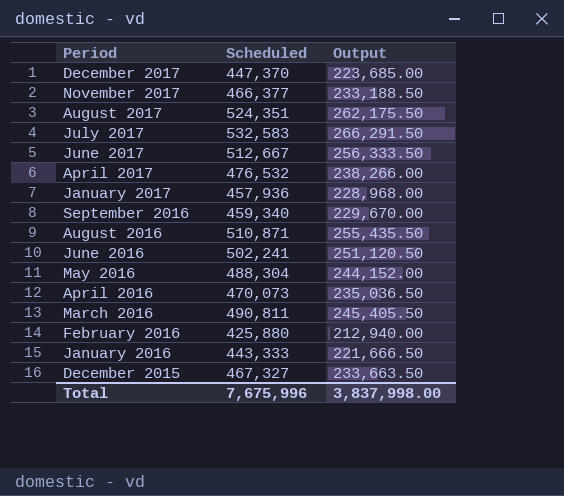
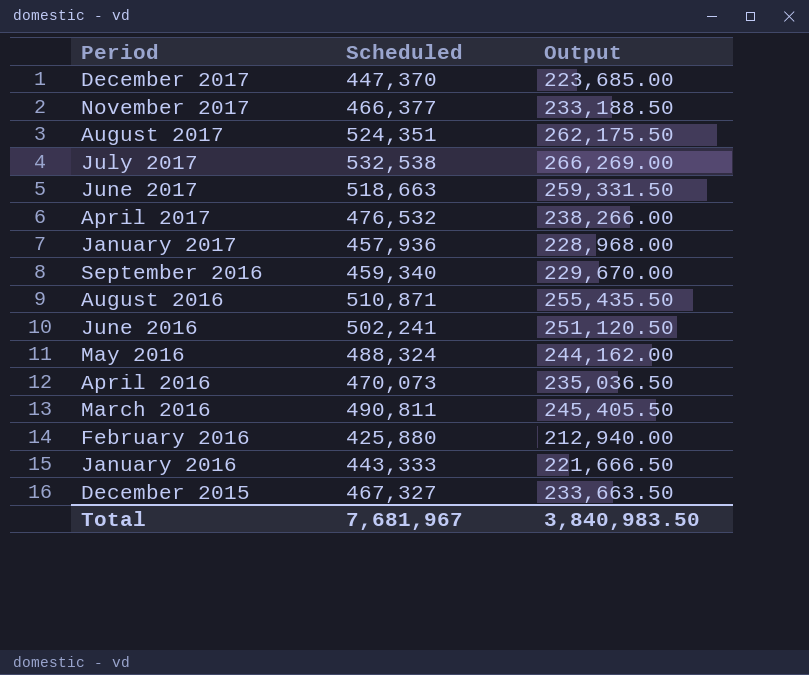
July 2017 | Scheduled: 532,583 -> 532,538
July 2017 | Output: 266,291.50 -> 266,269.00
June 2017 | Scheduled: 512,667 -> 518,663
June 2017 | Output: 256,333.50 -> 259,331.50
May 2016 | Scheduled: 488,304 -> 488,324
May 2016 | Output: 244,152.00 -> 244,162.00
Total | Scheduled: 7,675,996 -> 7,681,967
Total | Output: 3,837,998.00 -> 3,840,983.50

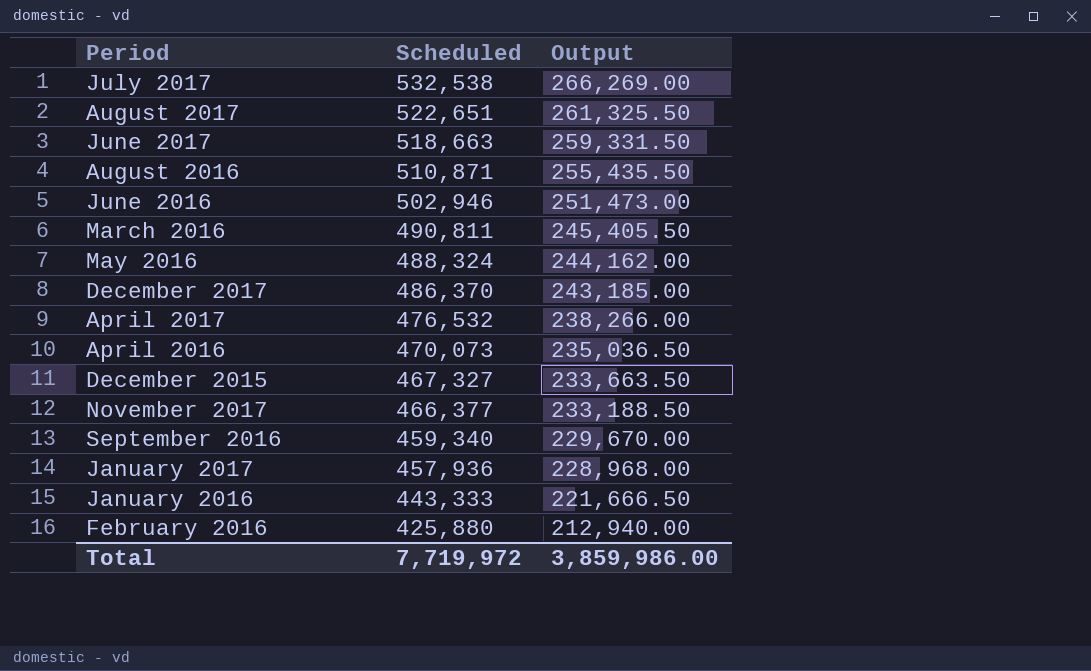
row order: Period descending -> Scheduled descending
August 2017 | Scheduled: 524,351 -> 522,651
August 2017 | Output: 262,175.50 -> 261,325.50
June 2016 | Scheduled: 502,241 -> 502,946
June 2016 | Output: 251,120.50 -> 251,473.00
December 2017 | Scheduled: 447,370 -> 486,370
December 2017 | Output: 223,685.00 -> 243,185.00
Total | Scheduled: 7,681,967 -> 7,719,972
Total | Output: 3,840,983.50 -> 3,859,986.00

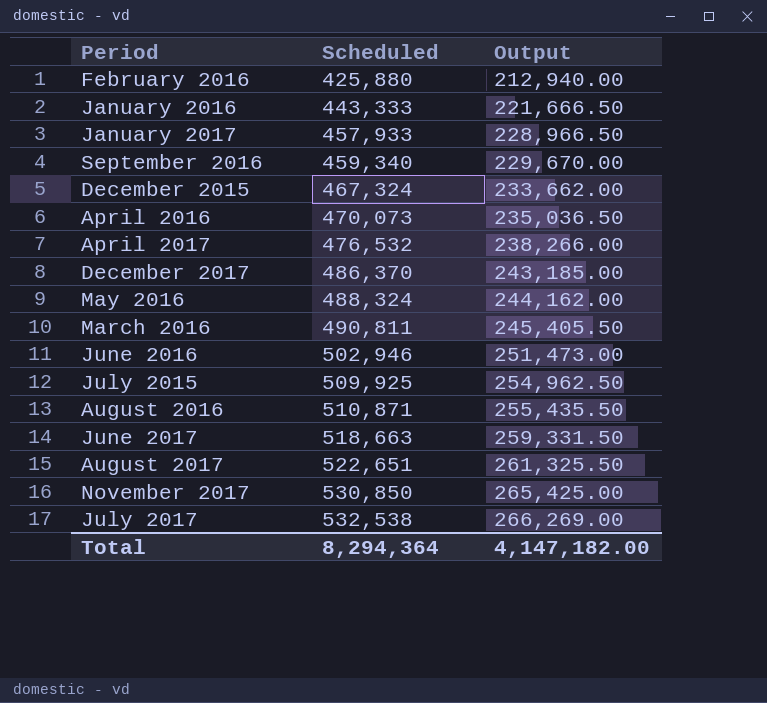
row order: Scheduled descending -> Scheduled ascending
January 2017 | Scheduled: 457,936 -> 457,933
January 2017 | Output: 228,968.00 -> 228,966.50
December 2015 | Scheduled: 467,327 -> 467,324
December 2015 | Output: 233,663.50 -> 233,662.00
row July 2015: none -> 509,925 | 254,962.50
November 2017 | Scheduled: 466,377 -> 530,850
November 2017 | Output: 233,188.50 -> 265,425.00
Total | Scheduled: 7,719,972 -> 8,294,364
Total | Output: 3,859,986.00 -> 4,147,182.00

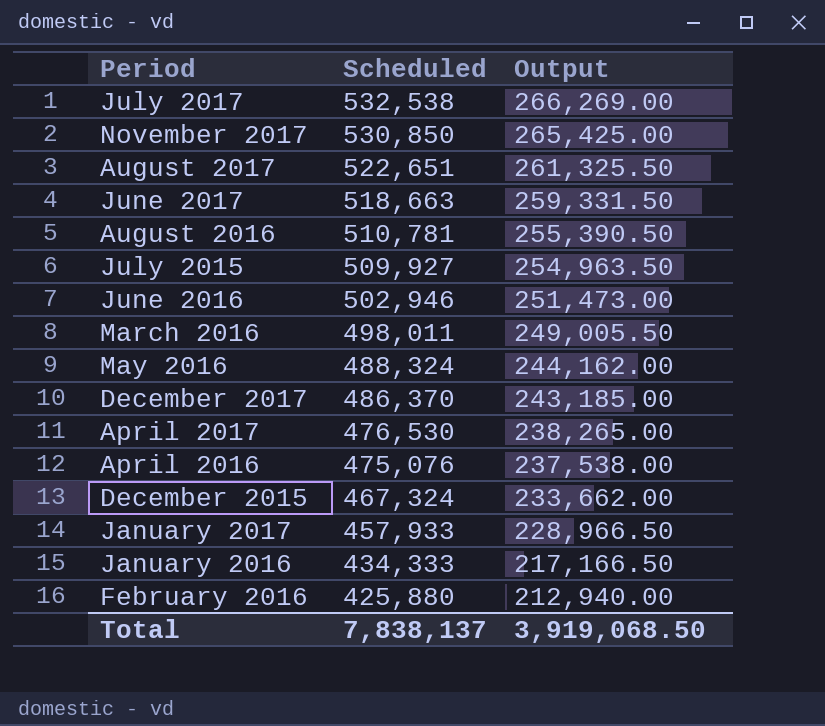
row order: Scheduled ascending -> Scheduled descending
row September 2016: 459,340 | 229,670.00 -> none
August 2016 | Scheduled: 510,871 -> 510,781
August 2016 | Output: 255,435.50 -> 255,390.50
July 2015 | Scheduled: 509,925 -> 509,927
July 2015 | Output: 254,962.50 -> 254,963.50
March 2016 | Scheduled: 490,811 -> 498,011
March 2016 | Output: 245,405.50 -> 249,005.50
April 2017 | Scheduled: 476,532 -> 476,530
April 2017 | Output: 238,266.00 -> 238,265.00
April 2016 | Scheduled: 470,073 -> 475,076
April 2016 | Output: 235,036.50 -> 237,538.00
January 2016 | Scheduled: 443,333 -> 434,333
January 2016 | Output: 221,666.50 -> 217,166.50
Total | Scheduled: 8,294,364 -> 7,838,137
Total | Output: 4,147,182.00 -> 3,919,068.50

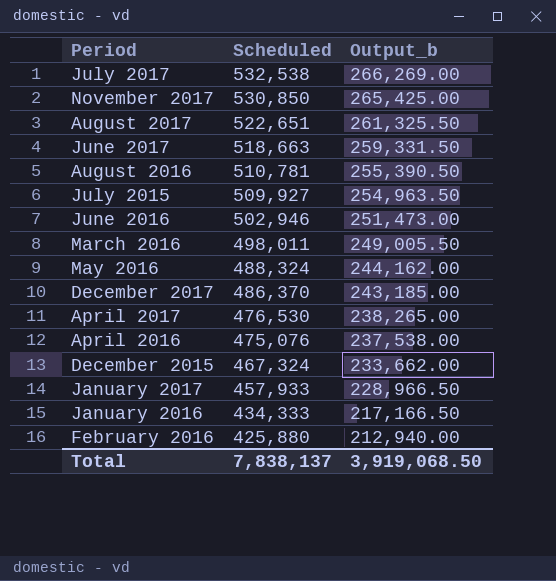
column name: Output -> Output_b

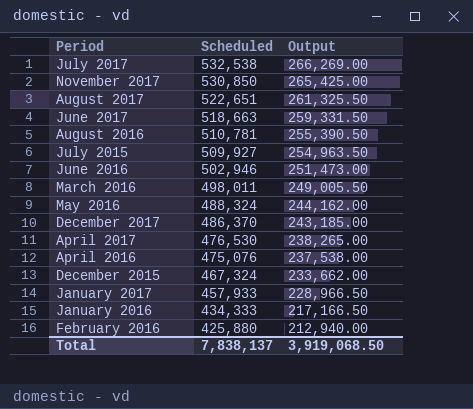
column name: Output_b -> Output

